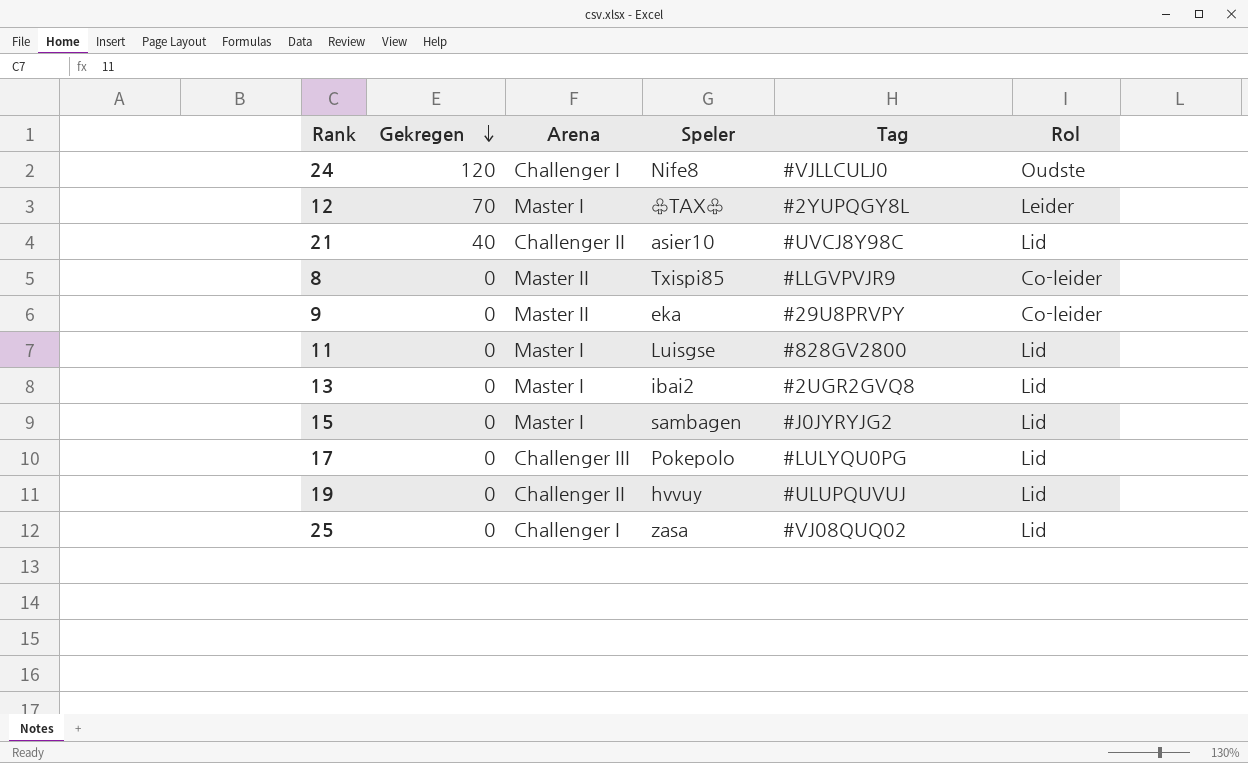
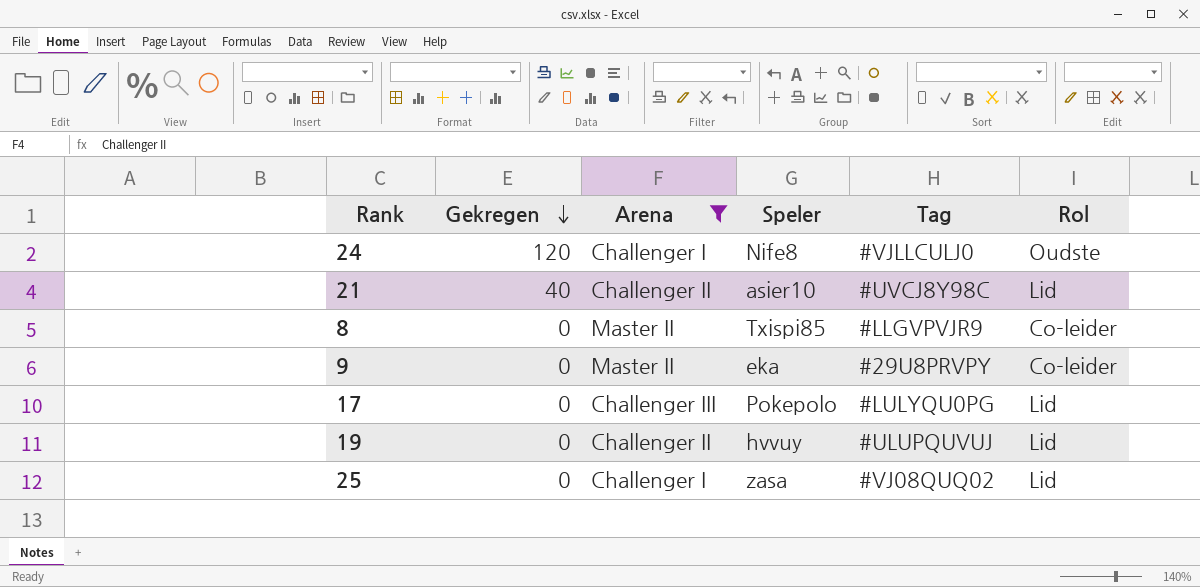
filter: none -> Arena != Master I

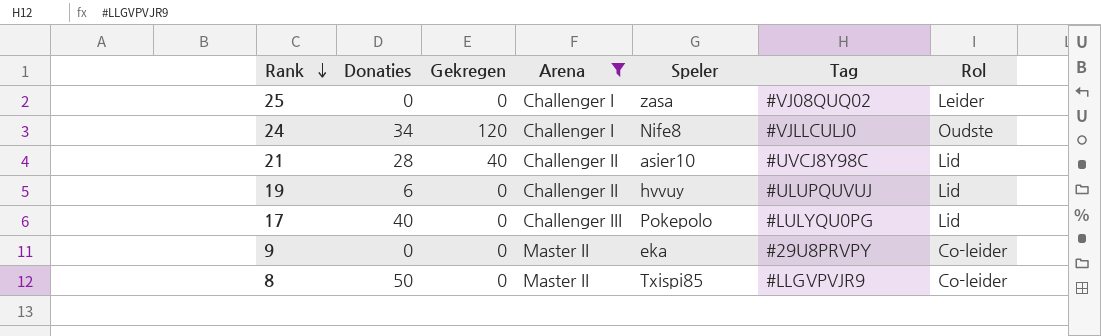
row order: Gekregen descending -> Rank descending
column Donaties | position: none -> 2
25 | Rol: Lid -> Leider

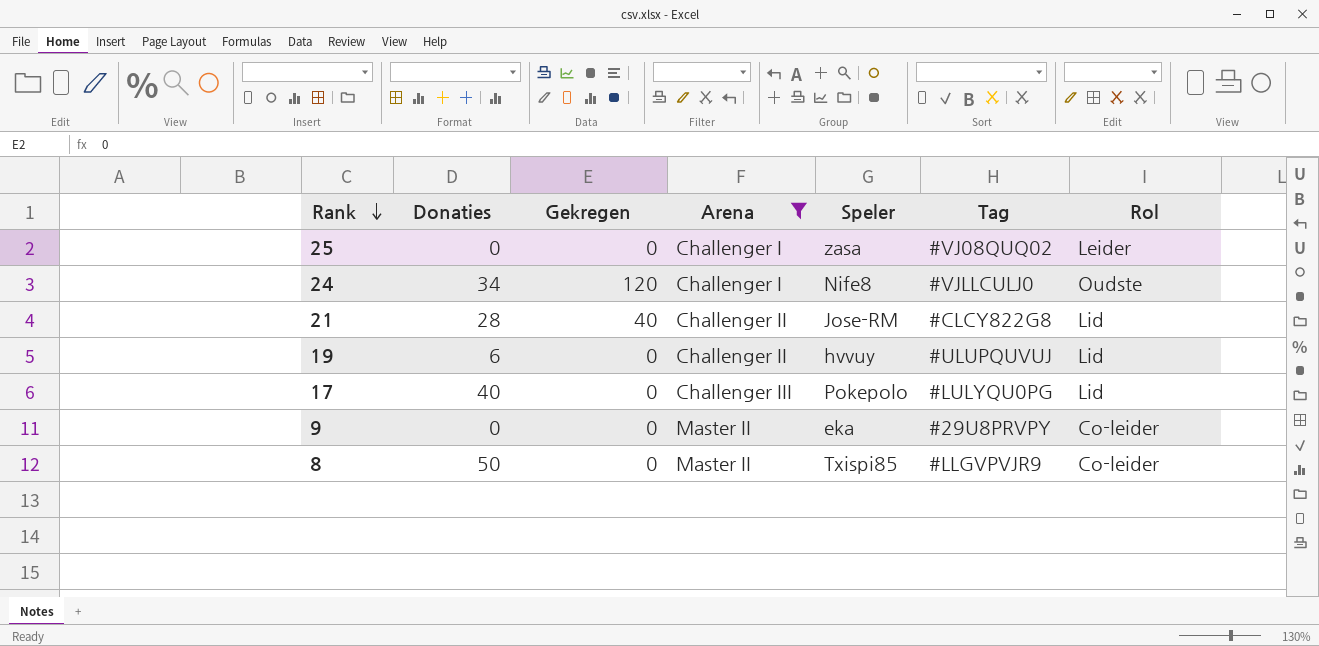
21 | Speler: asier10 -> Jose-RM
21 | Tag: #UVCJ8Y98C -> #CLCY822G8

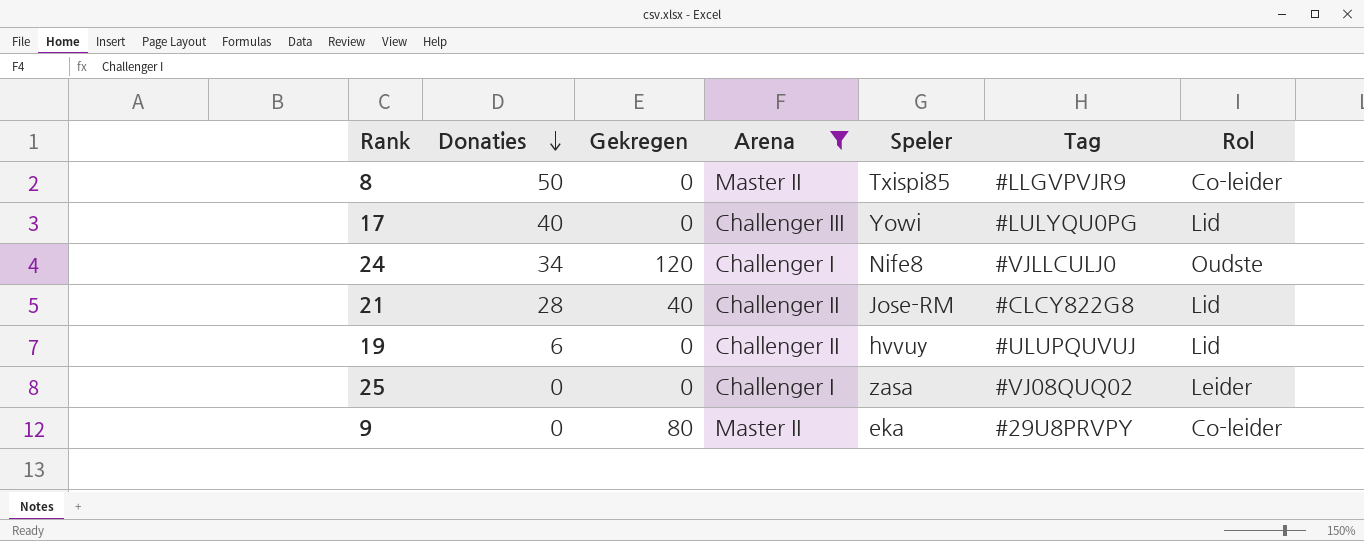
row order: Rank descending -> Donaties descending
17 | Speler: Pokepolo -> Yowi
9 | Gekregen: 0 -> 80

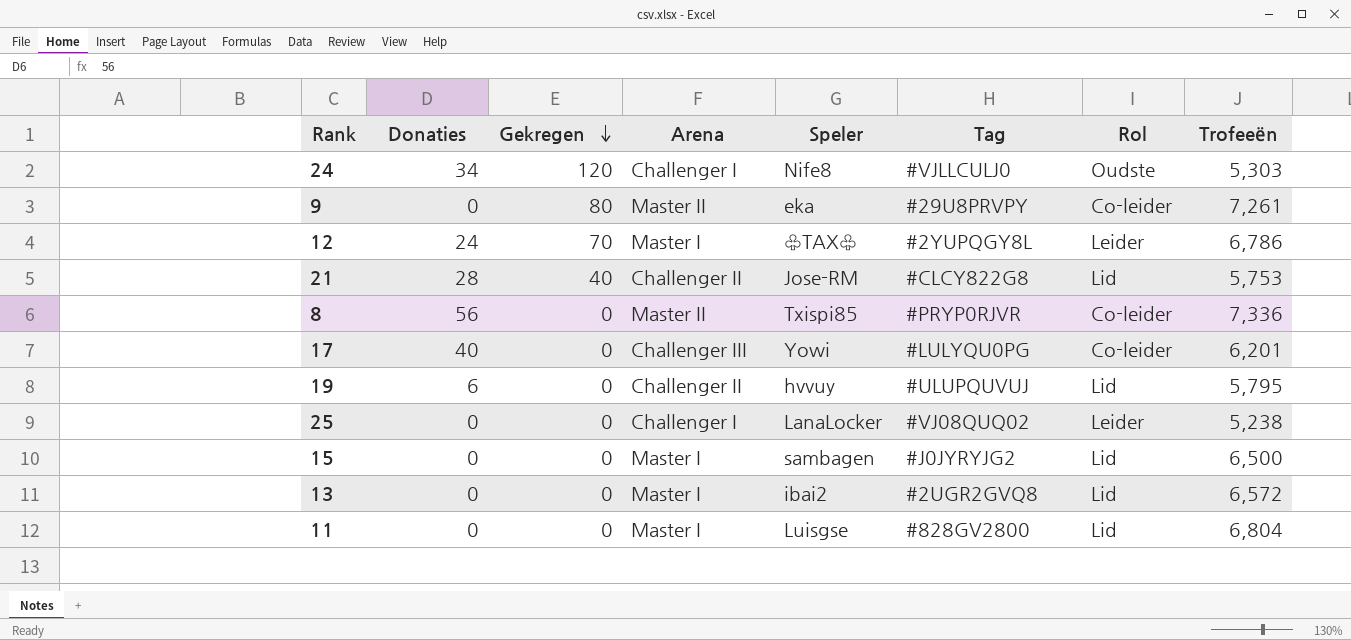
filter: Arena != Master I -> none
row order: Donaties descending -> Gekregen descending
column Trofeeën | position: none -> 8
8 | Donaties: 50 -> 56
8 | Tag: #LLGVPVJR9 -> #PRYP0RJVR
17 | Rol: Lid -> Co-leider
25 | Speler: zasa -> LanaLocker

